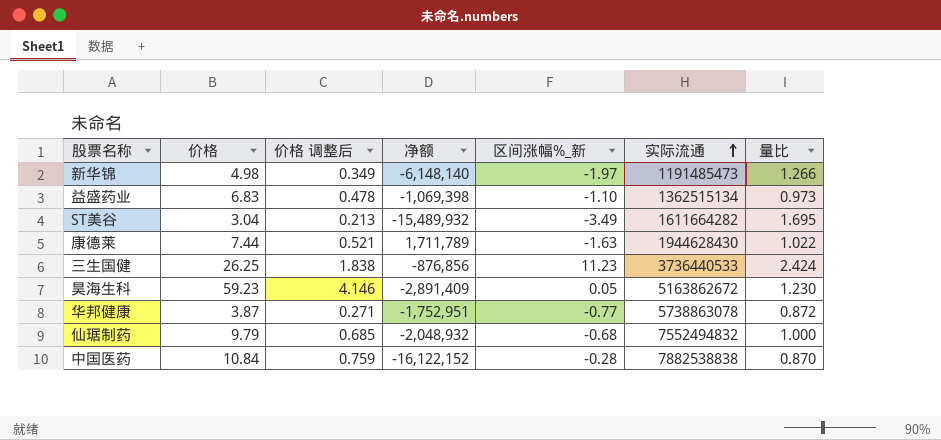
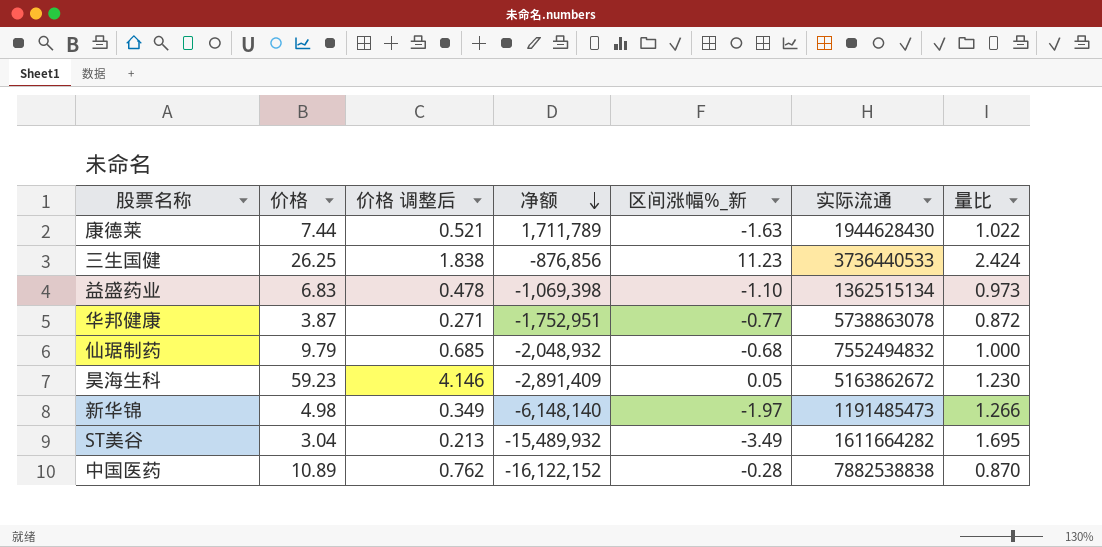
row order: 实际流通 ascending -> 净额 descending
中国医药 | 价格: 10.84 -> 10.89
中国医药 | 价格 调整后: 0.759 -> 0.762

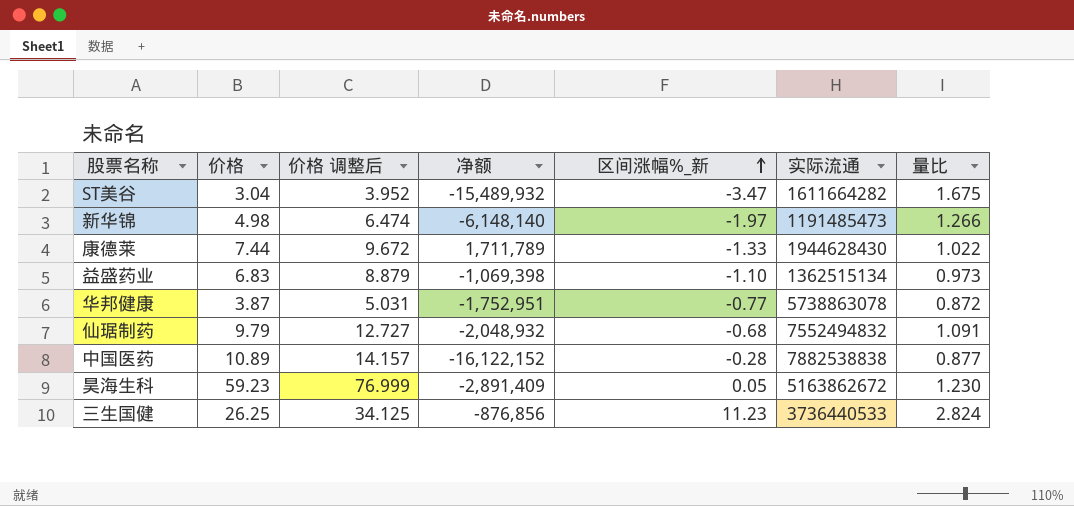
row order: 净额 descending -> 区间涨幅%_新 ascending
column 价格 调整后 | formula: [价格] * 0.07 -> [价格] * 1.3
ST美谷 | 区间涨幅%_新: -3.49 -> -3.47
ST美谷 | 量比: 1.695 -> 1.675
康德莱 | 区间涨幅%_新: -1.63 -> -1.33
仙琚制药 | 量比: 1.000 -> 1.091
中国医药 | 量比: 0.870 -> 0.877
三生国健 | 量比: 2.424 -> 2.824

